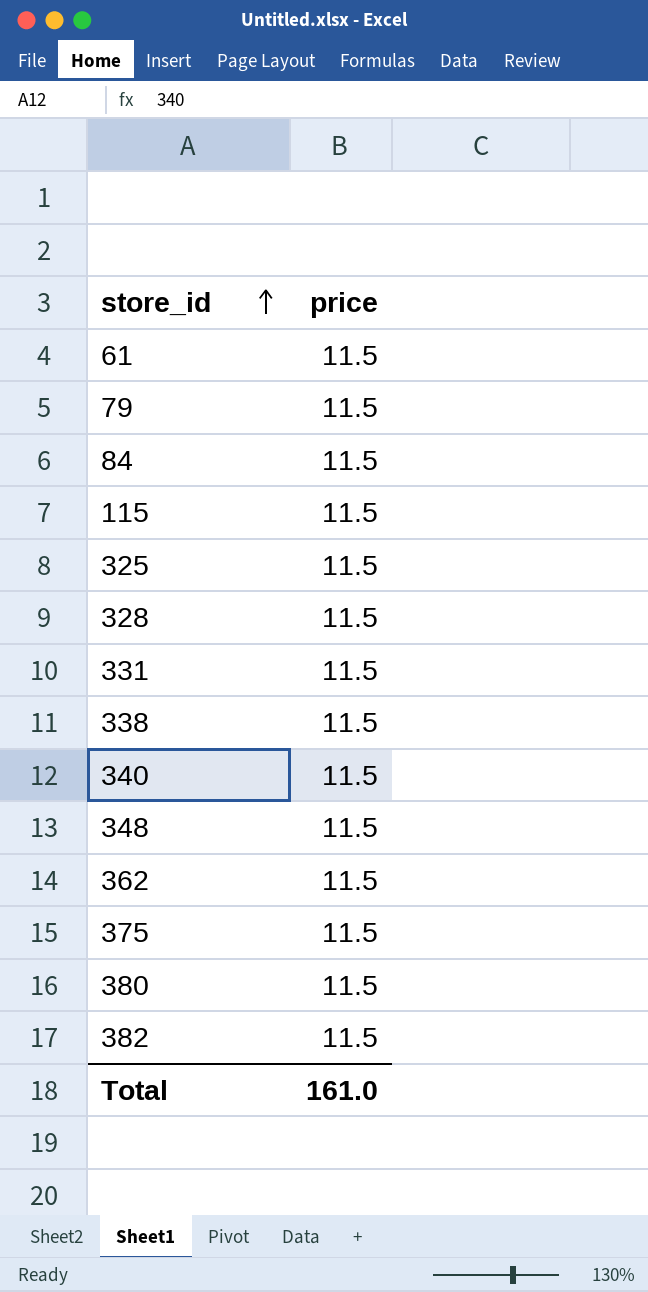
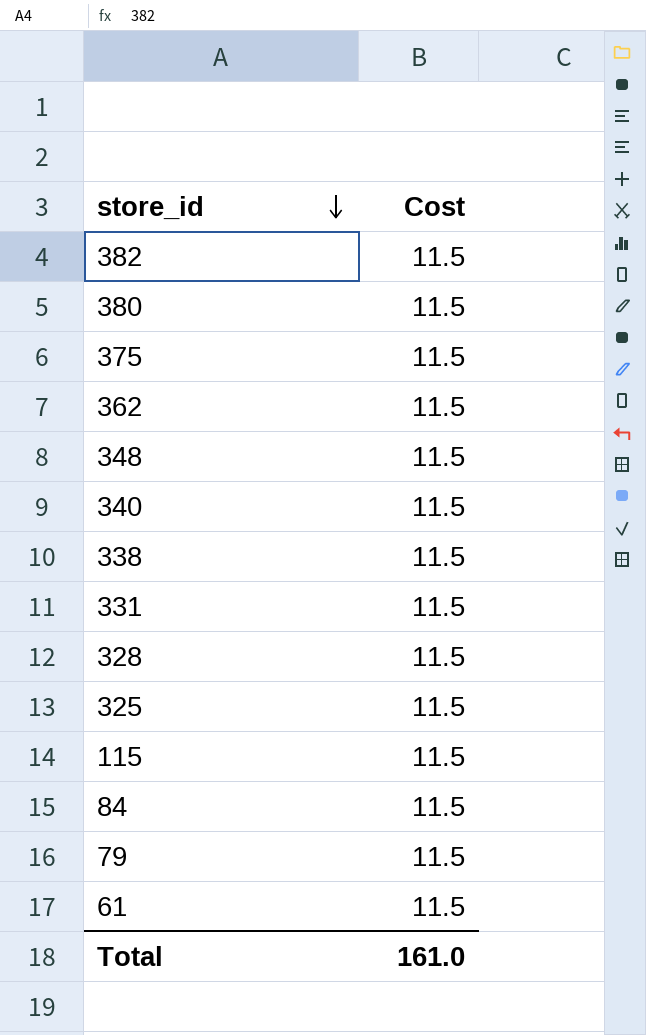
row order: store_id ascending -> store_id descending
column name: price -> Cost

